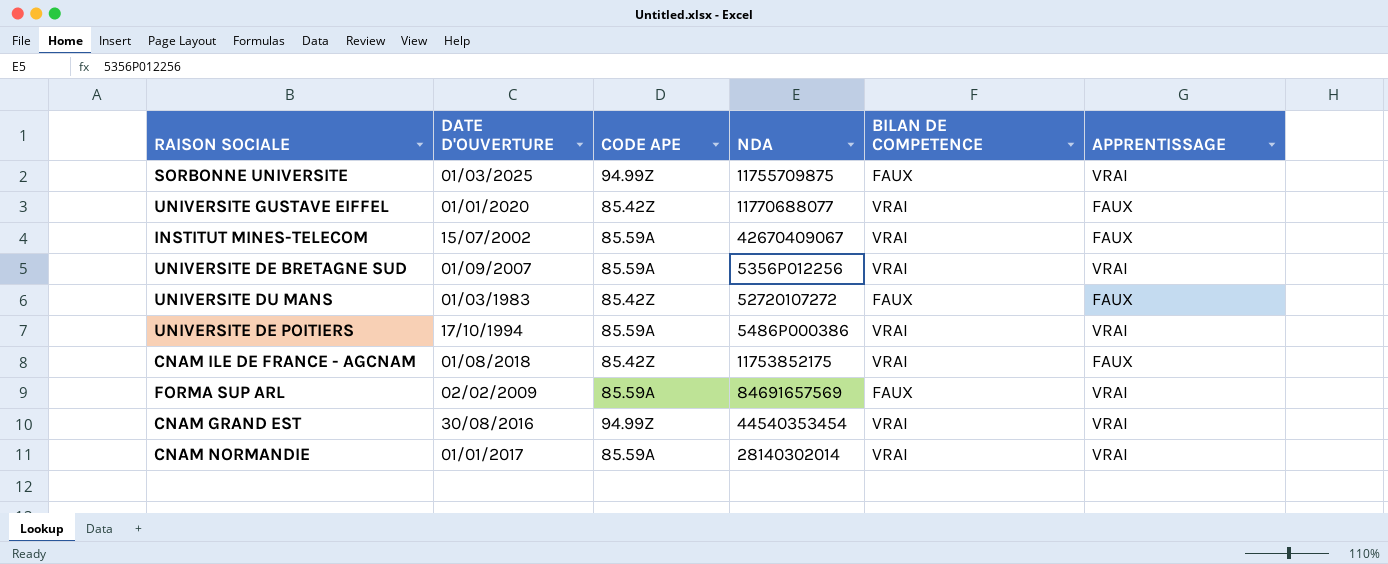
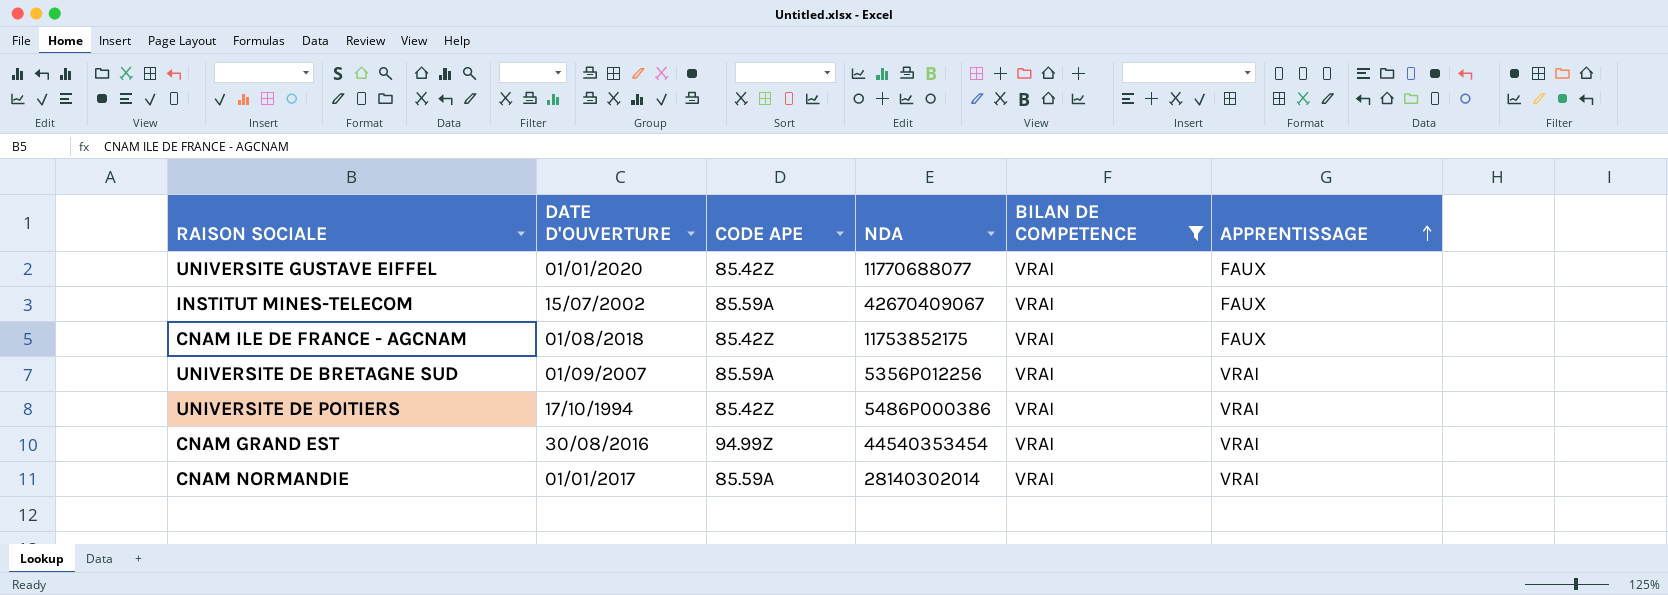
filter: none -> BILAN DE COMPETENCE = VRAI
row order: none -> APPRENTISSAGE ascending
UNIVERSITE DE POITIERS | CODE APE: 85.59A -> 85.42Z

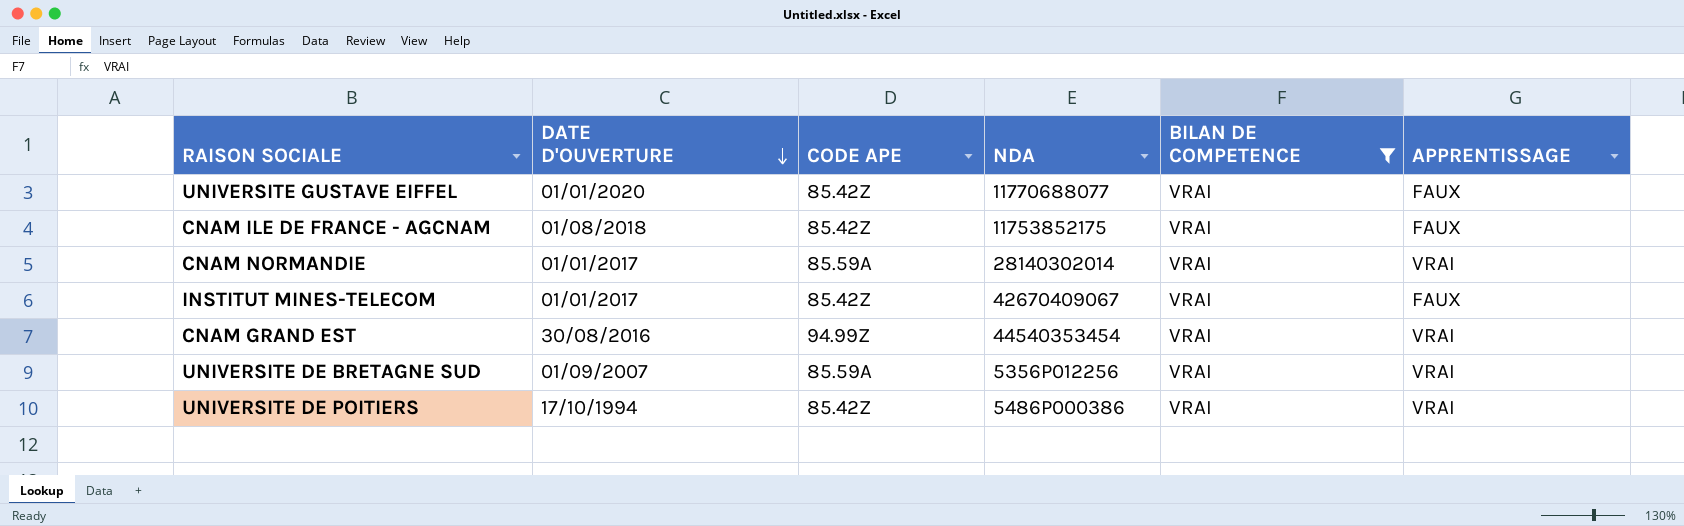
row order: APPRENTISSAGE ascending -> DATE D'OUVERTURE descending
INSTITUT MINES-TELECOM | DATE D'OUVERTURE: 15/07/2002 -> 01/01/2017
INSTITUT MINES-TELECOM | CODE APE: 85.59A -> 85.42Z

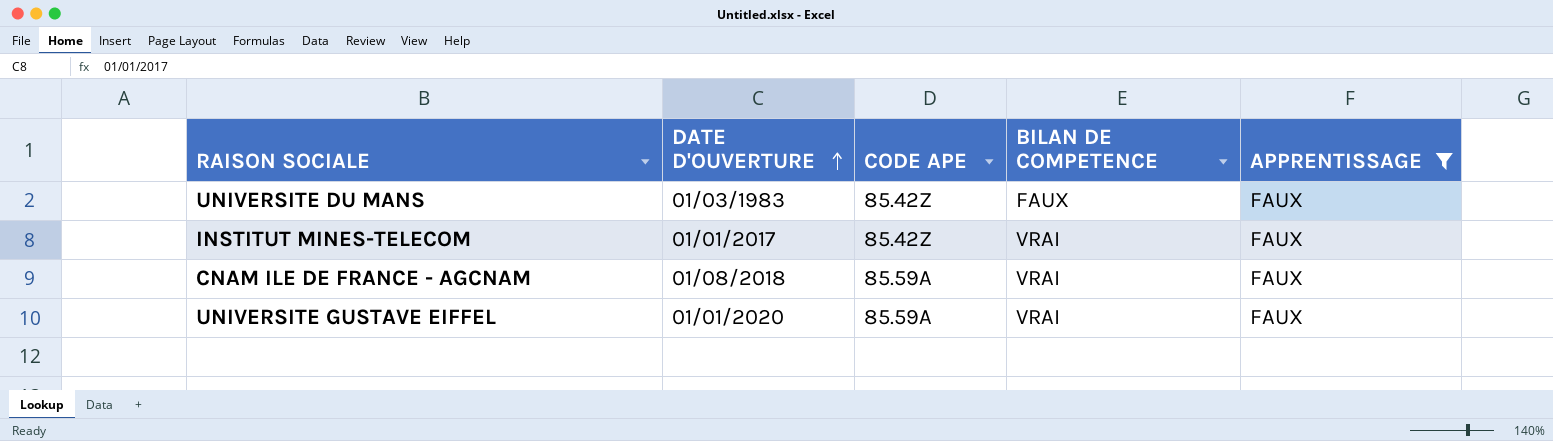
filter: BILAN DE COMPETENCE = VRAI -> APPRENTISSAGE = FAUX
row order: DATE D'OUVERTURE descending -> DATE D'OUVERTURE ascending
column NDA | position: 4 -> none
CNAM ILE DE FRANCE - AGCNAM | CODE APE: 85.42Z -> 85.59A
UNIVERSITE GUSTAVE EIFFEL | CODE APE: 85.42Z -> 85.59A

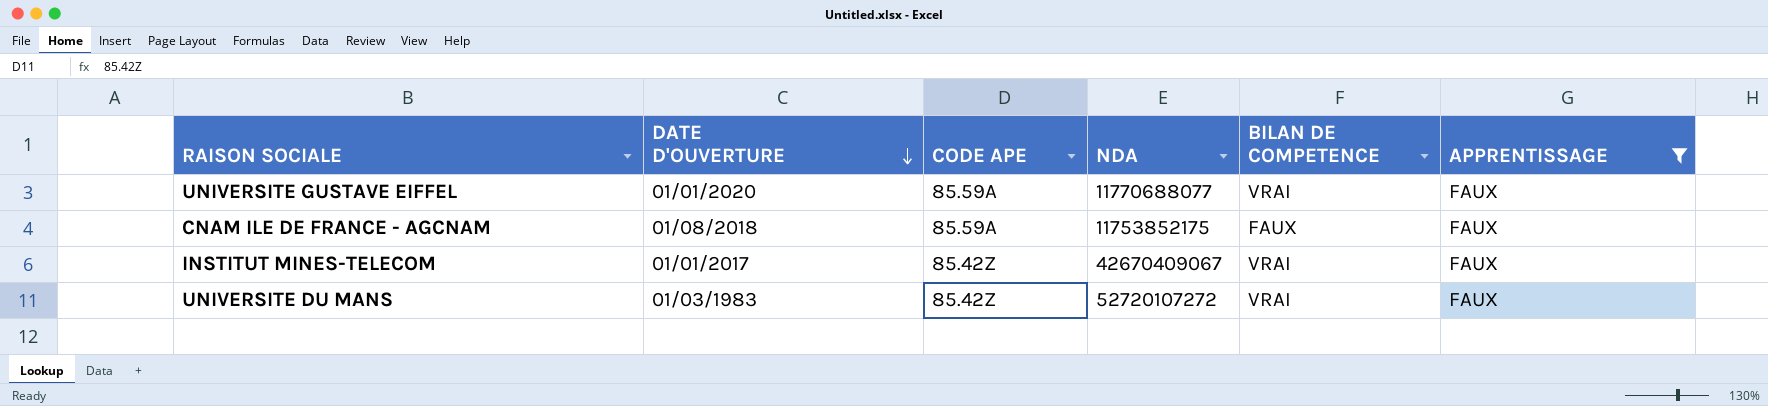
row order: DATE D'OUVERTURE ascending -> DATE D'OUVERTURE descending
column NDA | position: none -> 4
CNAM ILE DE FRANCE - AGCNAM | BILAN DE COMPETENCE: VRAI -> FAUX
UNIVERSITE DU MANS | BILAN DE COMPETENCE: FAUX -> VRAI

